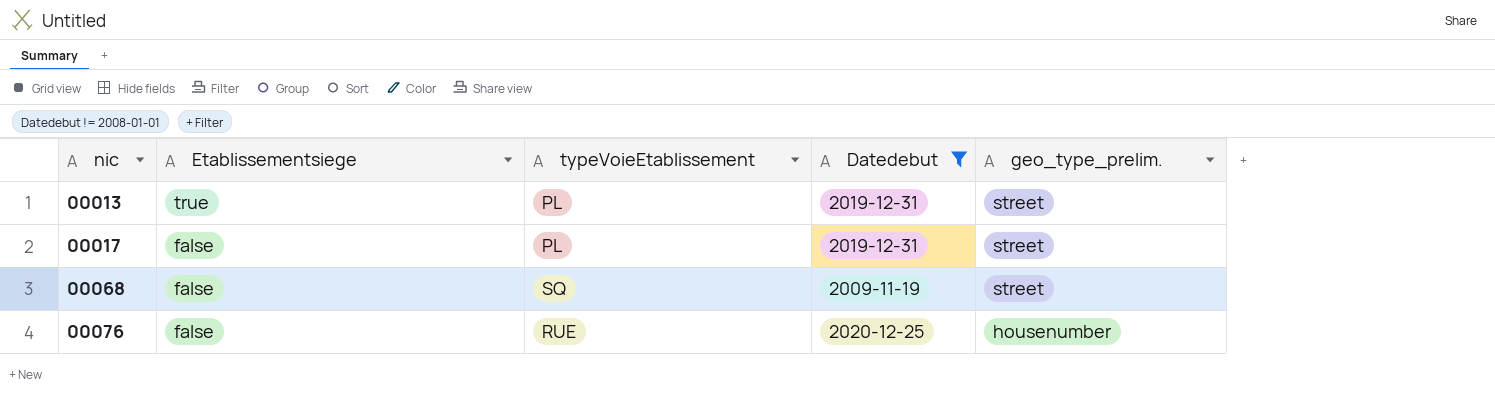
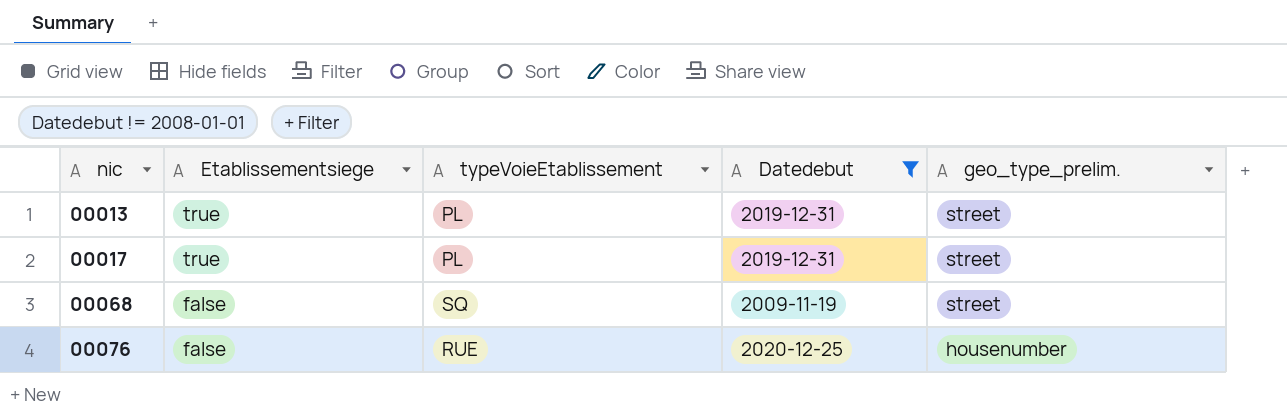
00017 | Etablissementsiege: false -> true

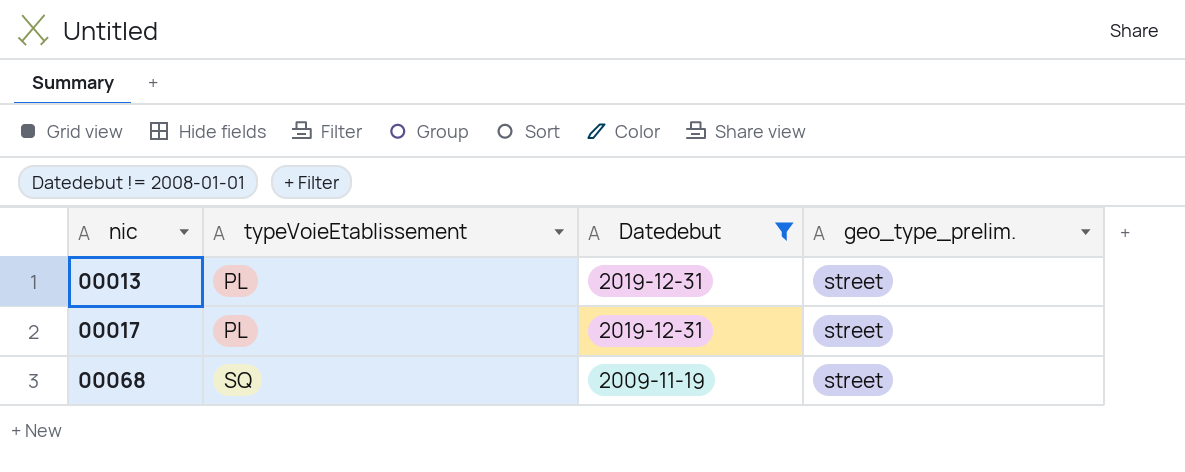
column Etablissementsiege | position: 2 -> none
row 00076: false | RUE | 2020-12-25 | housenumber -> none

